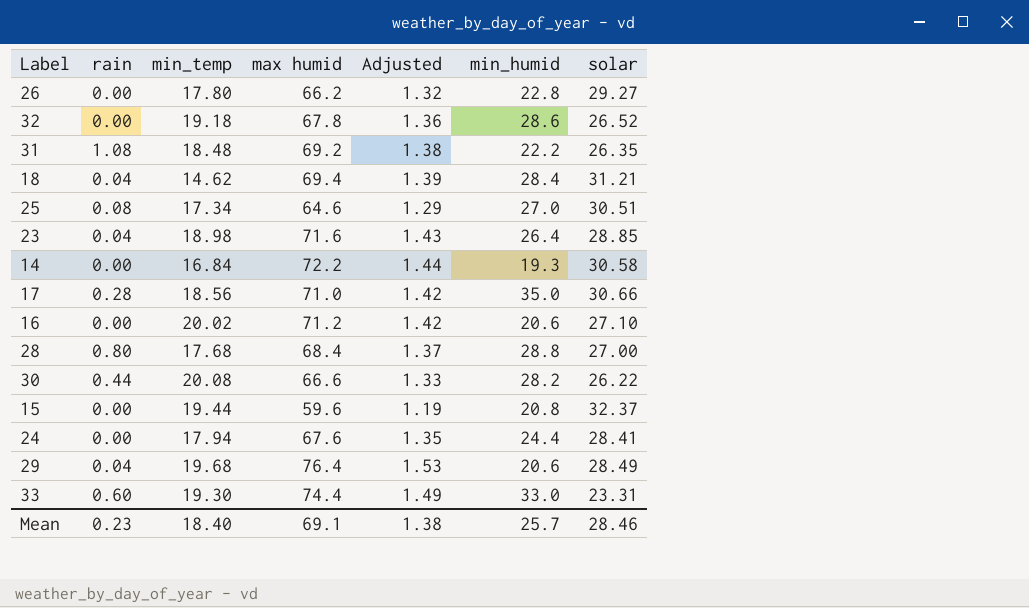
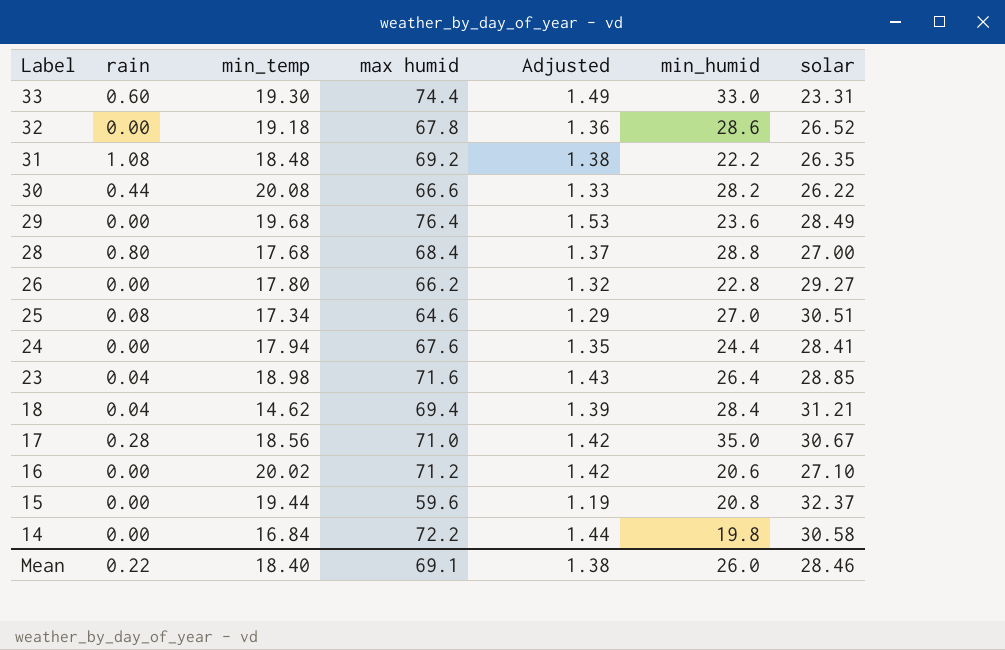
row order: none -> Label descending
29 | rain: 0.04 -> 0.00
29 | min_humid: 20.6 -> 23.6
17 | solar: 30.66 -> 30.67
14 | min_humid: 19.3 -> 19.8
Mean | rain: 0.23 -> 0.22
Mean | min_humid: 25.7 -> 26.0

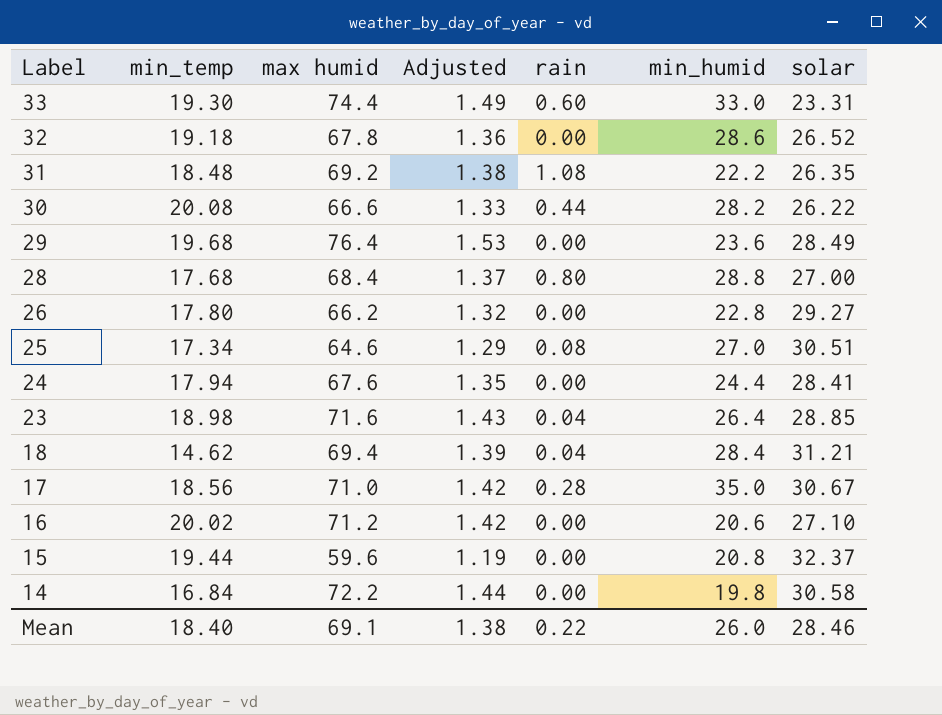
column rain | position: 2 -> 5

